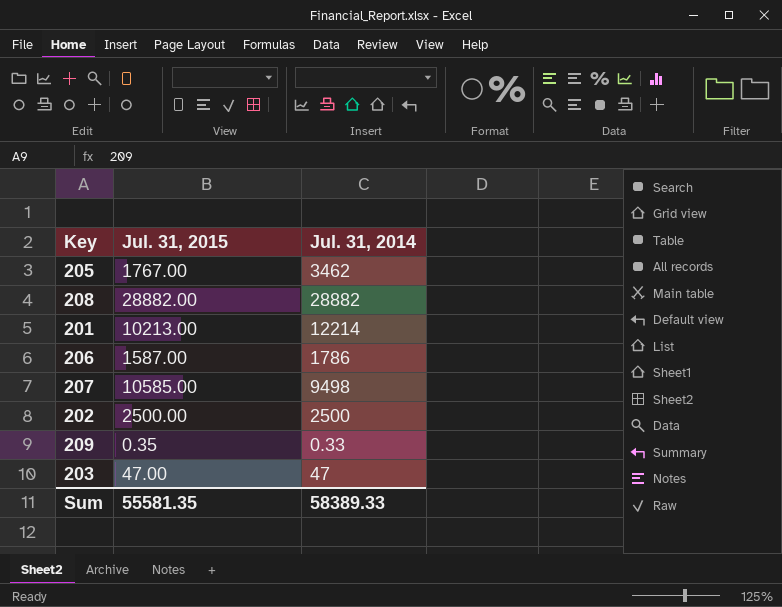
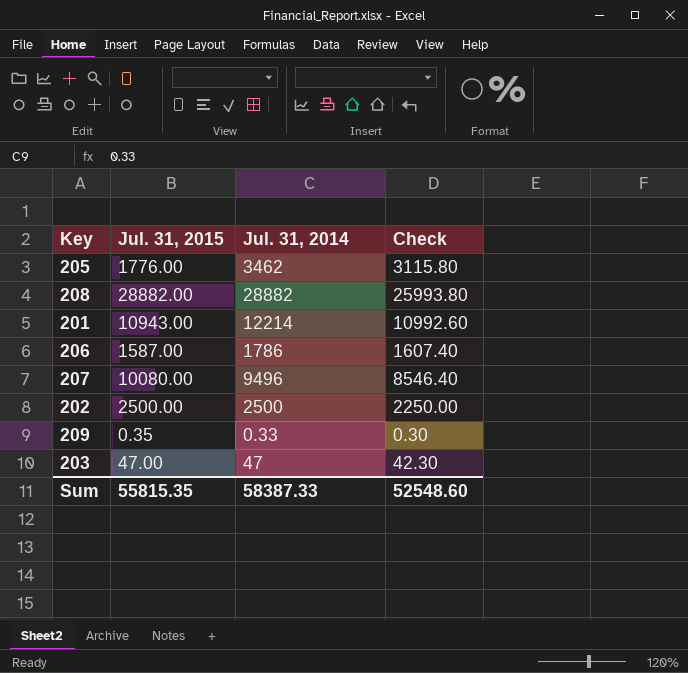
column Check | formula: none -> [Jul. 31, 2014] * 0.9
205 | Jul. 31, 2015: 1767.00 -> 1776.00
201 | Jul. 31, 2015: 10213.00 -> 10943.00
207 | Jul. 31, 2015: 10585.00 -> 10080.00
207 | Jul. 31, 2014: 9498 -> 9496
Sum | Jul. 31, 2015: 55581.35 -> 55815.35
Sum | Jul. 31, 2014: 58389.33 -> 58387.33

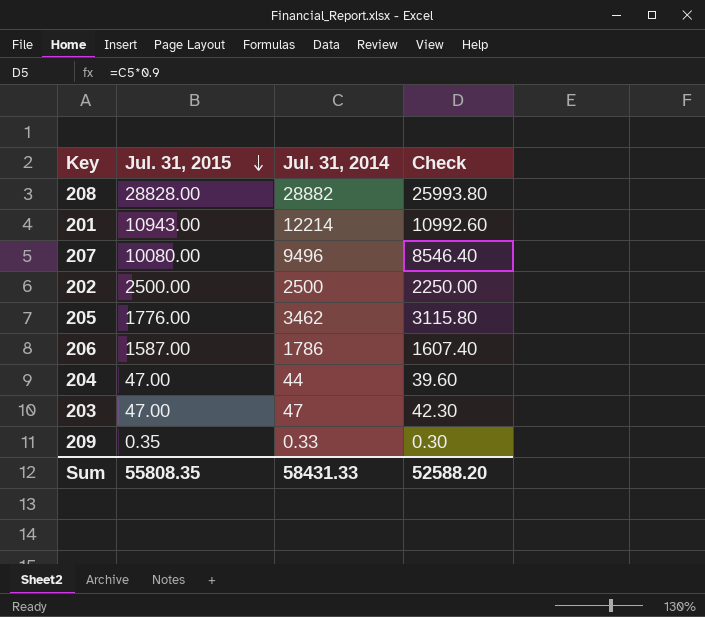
row order: none -> Jul. 31, 2015 descending
208 | Jul. 31, 2015: 28882.00 -> 28828.00
row 204: none -> 47.00 | 44 | 39.60
Sum | Jul. 31, 2015: 55815.35 -> 55808.35
Sum | Jul. 31, 2014: 58387.33 -> 58431.33
Sum | Check: 52548.60 -> 52588.20

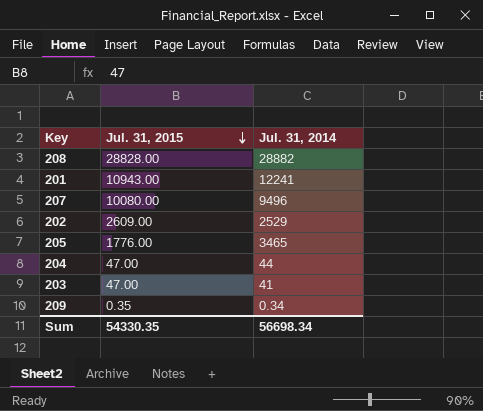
column Check | formula: [Jul. 31, 2014] * 0.9 -> none
row 206: 1587.00 | 1786 | 1607.40 -> none
201 | Jul. 31, 2014: 12214 -> 12241
202 | Jul. 31, 2015: 2500.00 -> 2609.00
202 | Jul. 31, 2014: 2500 -> 2529
205 | Jul. 31, 2014: 3462 -> 3465
203 | Jul. 31, 2014: 47 -> 41
209 | Jul. 31, 2014: 0.33 -> 0.34
Sum | Jul. 31, 2015: 55808.35 -> 54330.35
Sum | Jul. 31, 2014: 58431.33 -> 56698.34

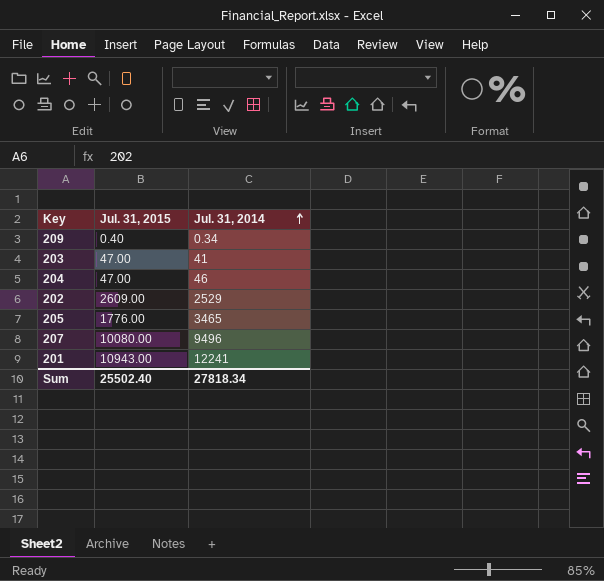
row order: Jul. 31, 2015 descending -> Jul. 31, 2014 ascending
row 208: 28828.00 | 28882 -> none
209 | Jul. 31, 2015: 0.35 -> 0.40
204 | Jul. 31, 2014: 44 -> 46
Sum | Jul. 31, 2015: 54330.35 -> 25502.40
Sum | Jul. 31, 2014: 56698.34 -> 27818.34

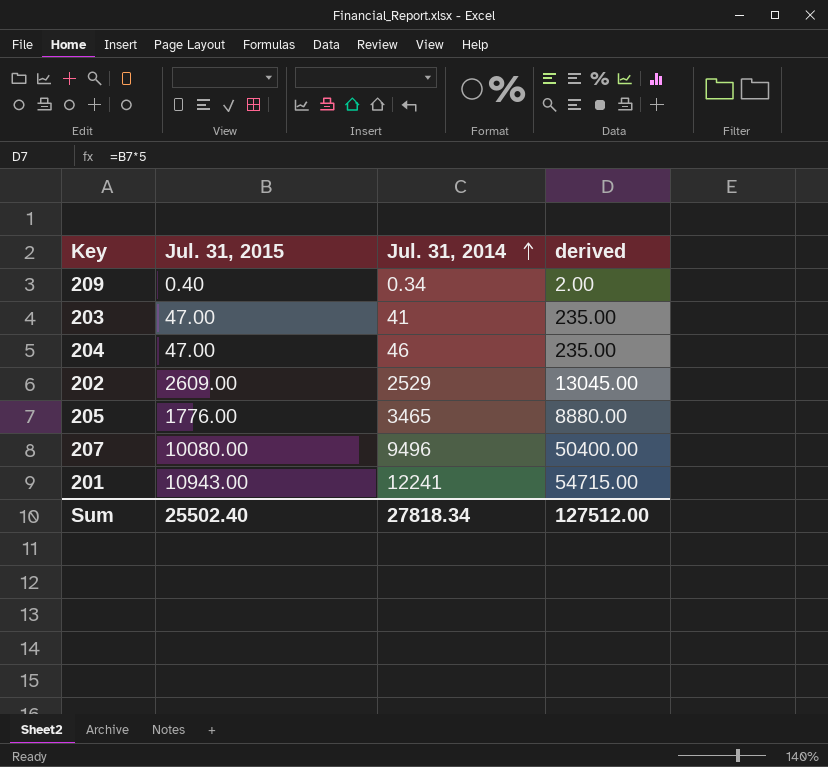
column derived | formula: none -> [Jul. 31, 2015] * 5

